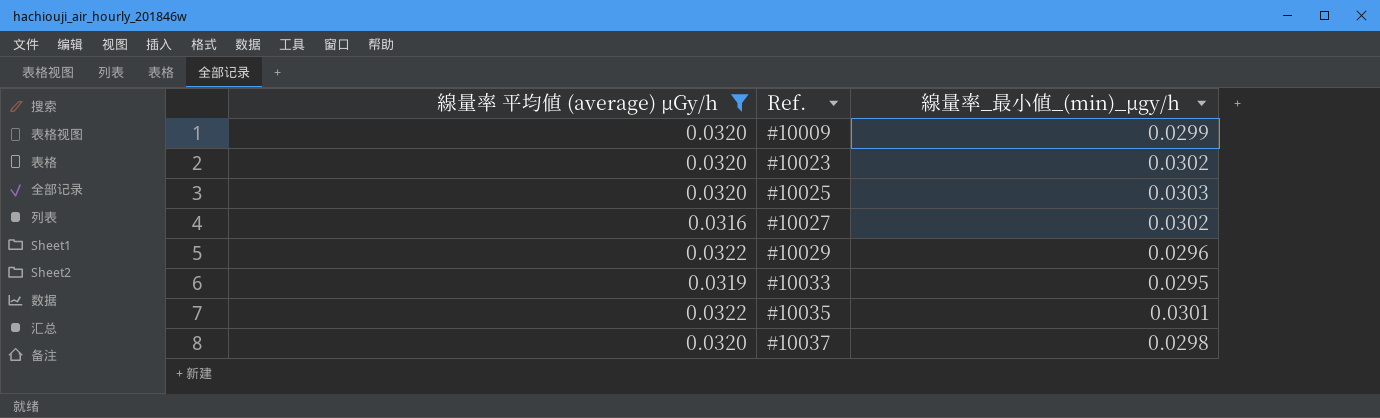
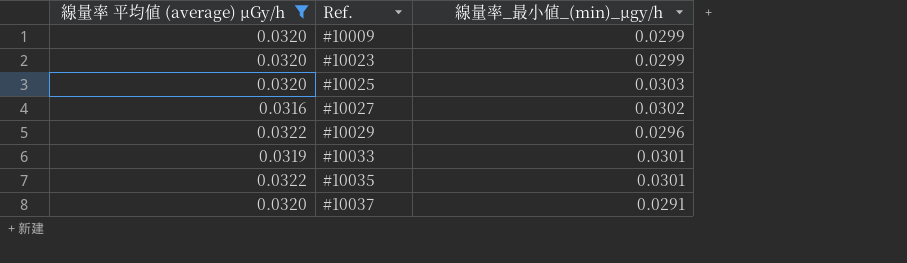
#10023 | 線量率_最小値_(min)_μgy/h: 0.0302 -> 0.0299
#10033 | 線量率_最小値_(min)_μgy/h: 0.0295 -> 0.0301
#10037 | 線量率_最小値_(min)_μgy/h: 0.0298 -> 0.0291

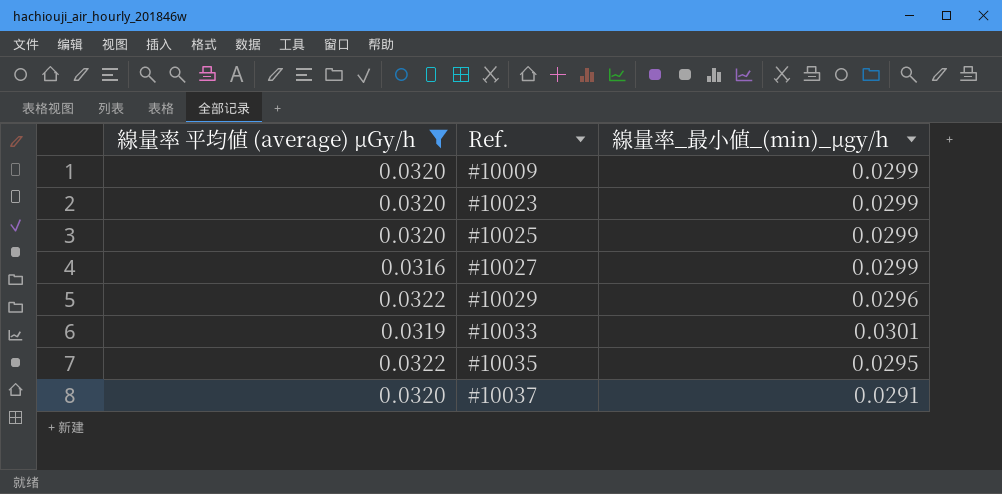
#10025 | 線量率_最小値_(min)_μgy/h: 0.0303 -> 0.0299
#10027 | 線量率_最小値_(min)_μgy/h: 0.0302 -> 0.0299
#10035 | 線量率_最小値_(min)_μgy/h: 0.0301 -> 0.0295

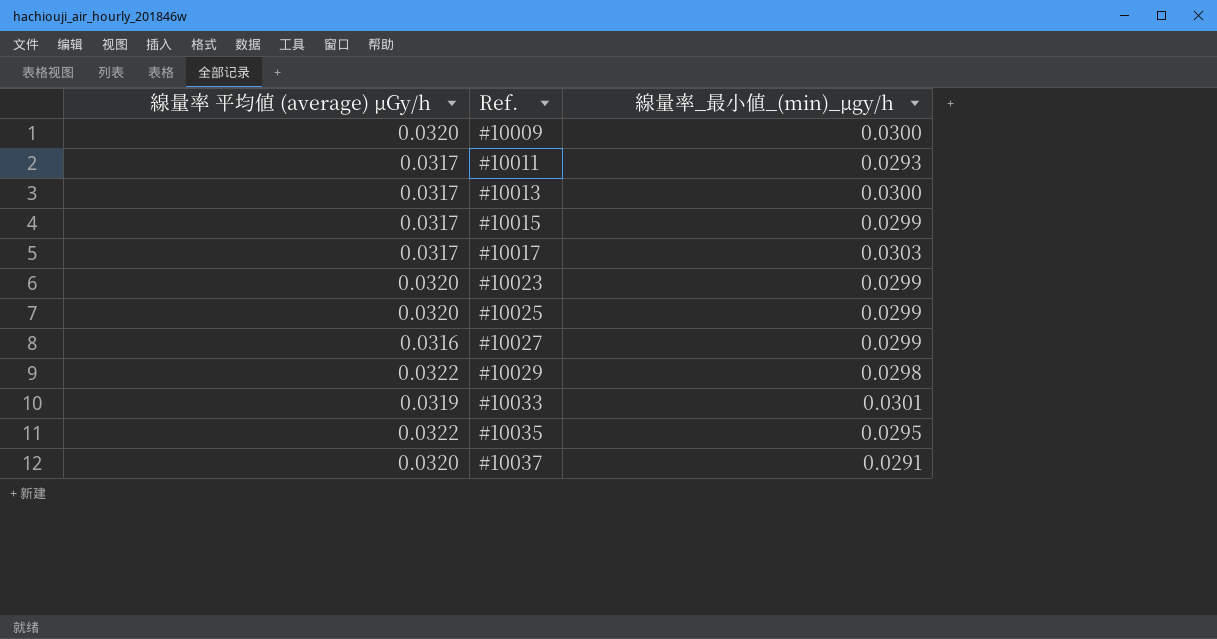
filter: 線量率 平均値 (average) μGy/h != 0.0317 -> none
#10009 | 線量率_最小値_(min)_μgy/h: 0.0299 -> 0.0300
#10029 | 線量率_最小値_(min)_μgy/h: 0.0296 -> 0.0298

